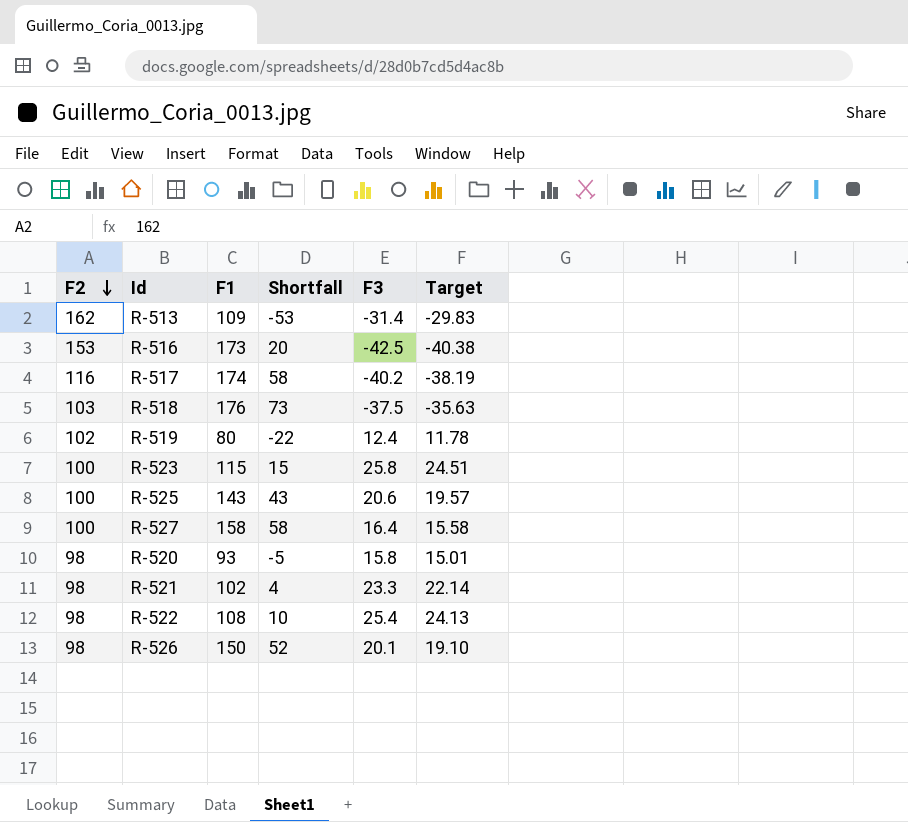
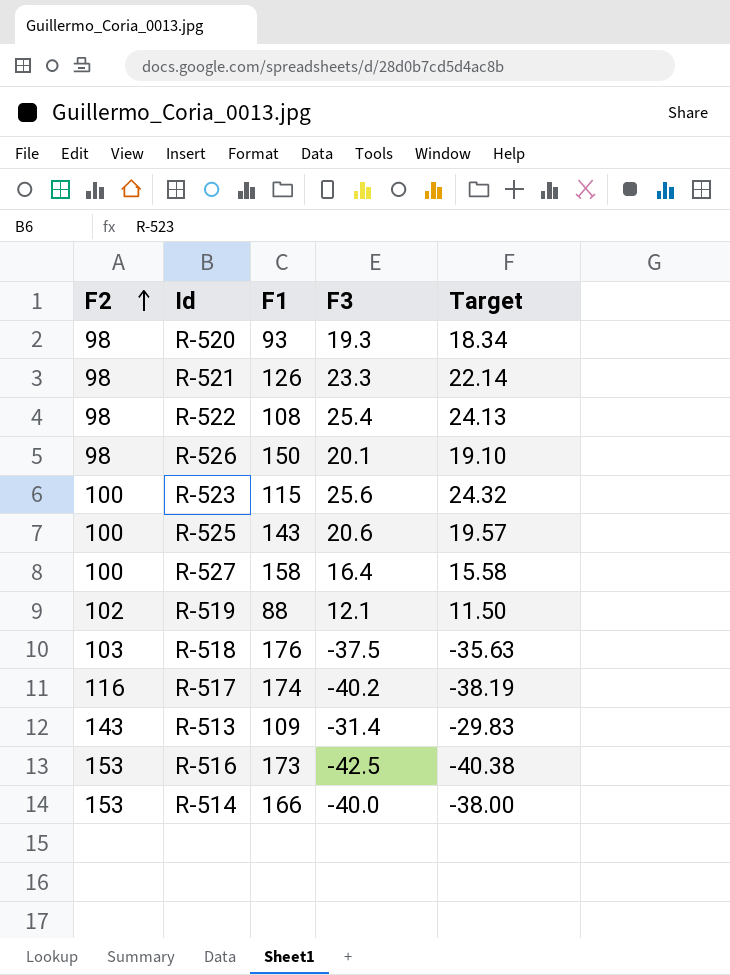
row order: F2 descending -> F2 ascending
column Shortfall | formula: [F1] - [F2] -> none
R-520 | F3: 15.8 -> 19.3
R-520 | Target: 15.01 -> 18.34
R-521 | F1: 102 -> 126
R-523 | F3: 25.8 -> 25.6
R-523 | Target: 24.51 -> 24.32
R-519 | F1: 80 -> 88
R-519 | F3: 12.4 -> 12.1
R-519 | Target: 11.78 -> 11.50
R-513 | F2: 162 -> 143
row R-514: none -> 153 | 166 | -40.0 | -38.00

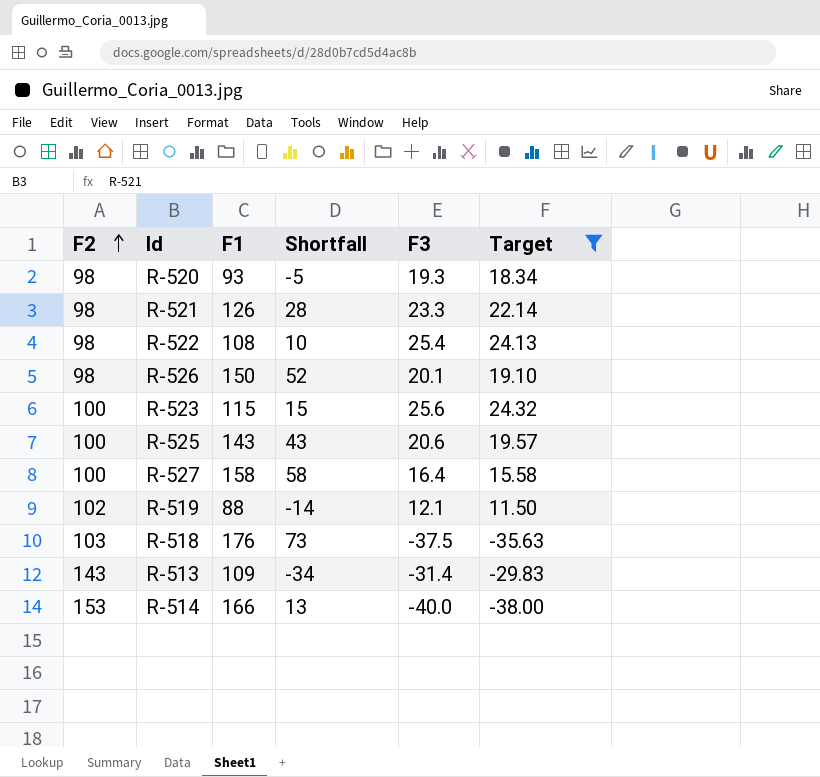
filter: none -> Target >= -38.00
column Shortfall | formula: none -> [F1] - [F2]

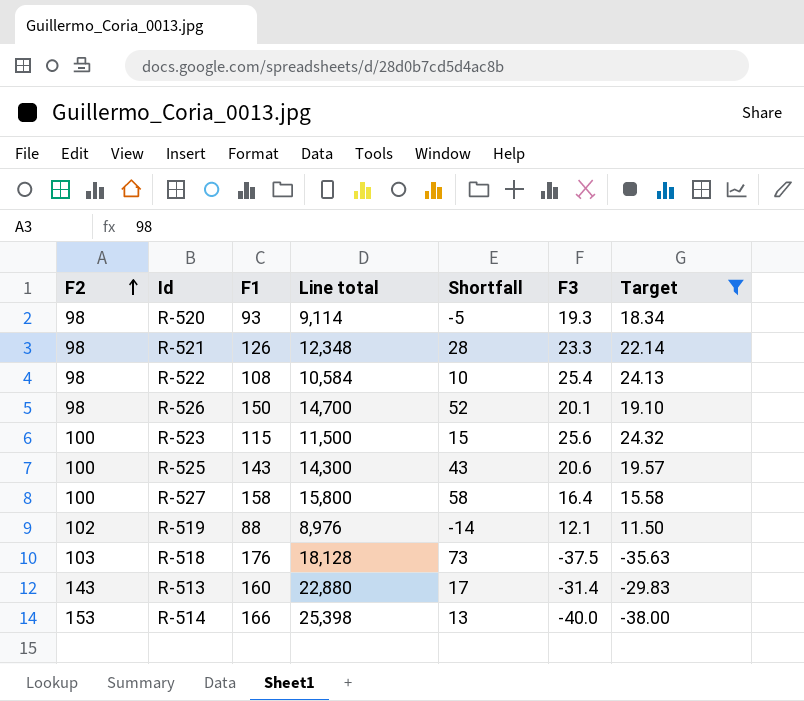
column Line total | formula: none -> [F2] * [F1]
R-513 | F1: 109 -> 160
R-513 | Shortfall: -34 -> 17

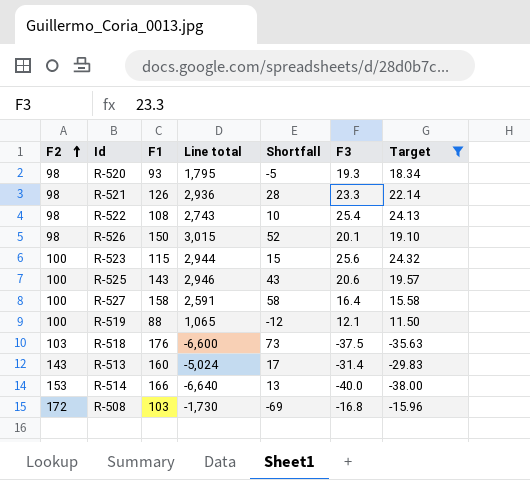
column Line total | formula: [F2] * [F1] -> [F1] * [F3]
R-519 | F2: 102 -> 100
R-519 | Shortfall: -14 -> -12
row R-508: none -> 172 | 103 | -1,730 | -69 | -16.8 | -15.96

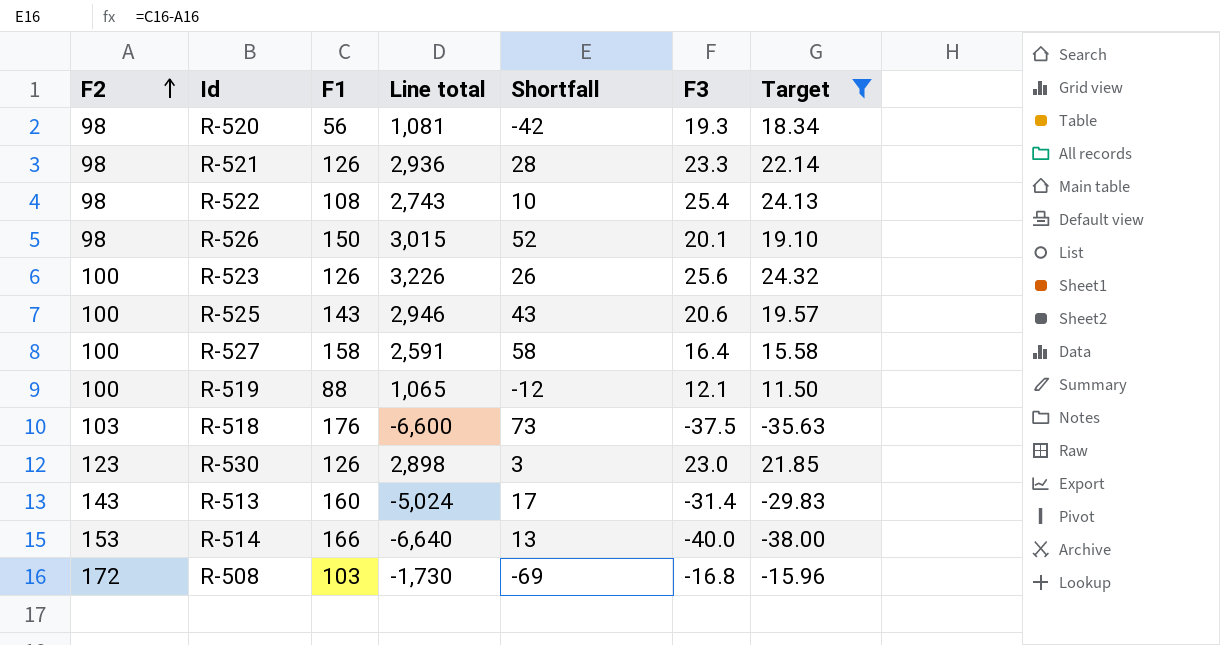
R-520 | F1: 93 -> 56
R-520 | Line total: 1,795 -> 1,081
R-520 | Shortfall: -5 -> -42
R-523 | F1: 115 -> 126
R-523 | Line total: 2,944 -> 3,226
R-523 | Shortfall: 15 -> 26
row R-530: none -> 123 | 126 | 2,898 | 3 | 23.0 | 21.85

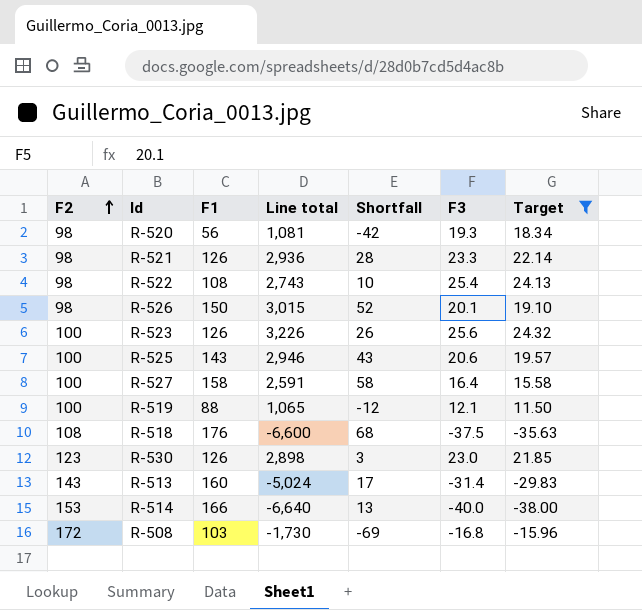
R-518 | F2: 103 -> 108
R-518 | Shortfall: 73 -> 68

